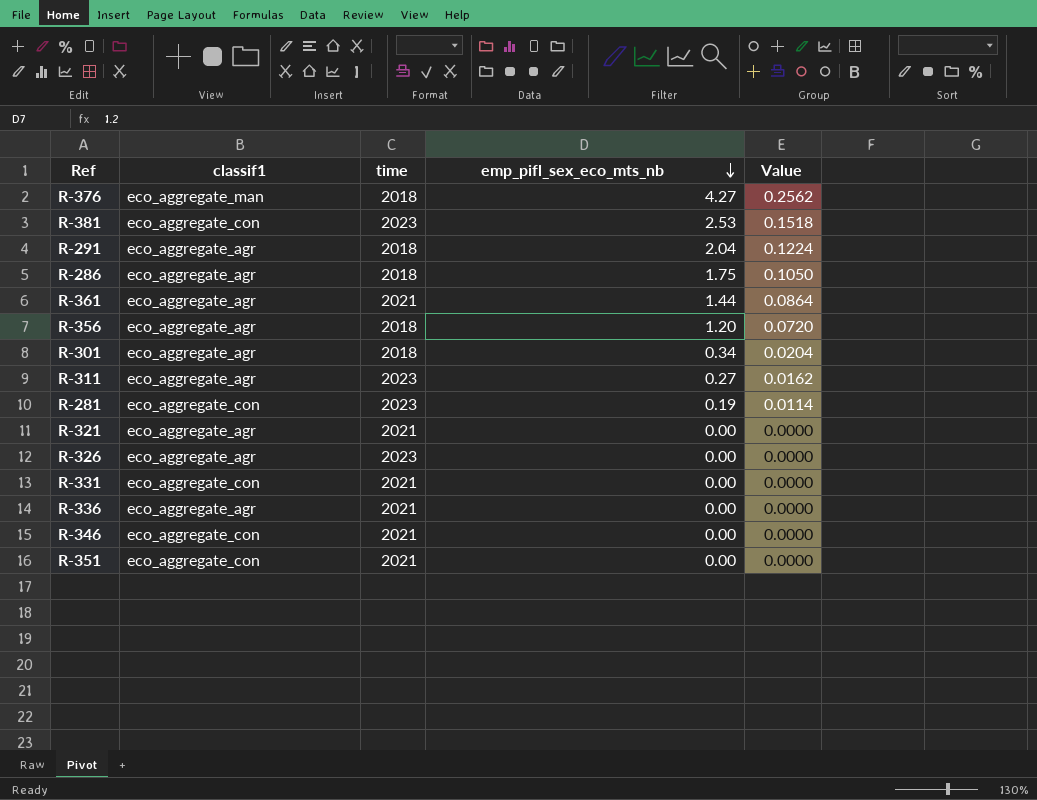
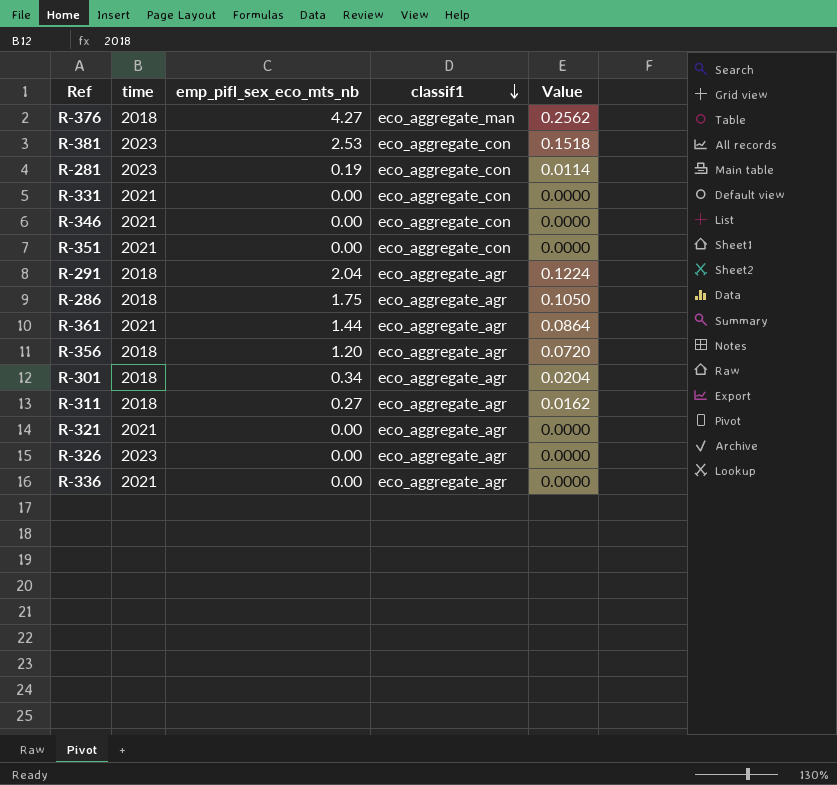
row order: emp_pifl_sex_eco_mts_nb descending -> classif1 descending
column classif1 | position: 2 -> 4
R-311 | time: 2023 -> 2018

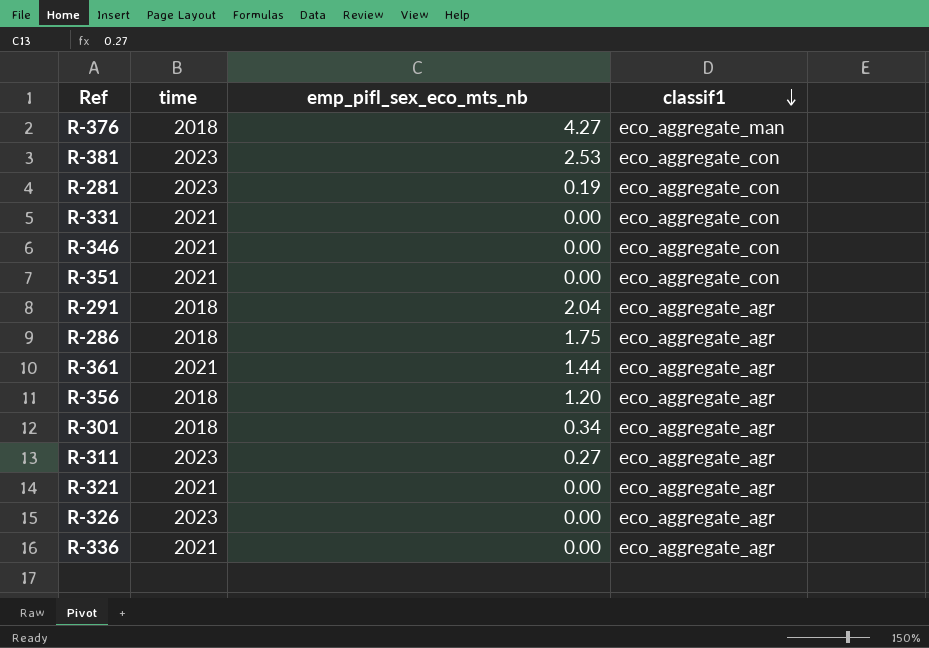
column Value | formula: [emp_pifl_sex_eco_mts_nb] * 0.06 -> none
R-311 | time: 2018 -> 2023

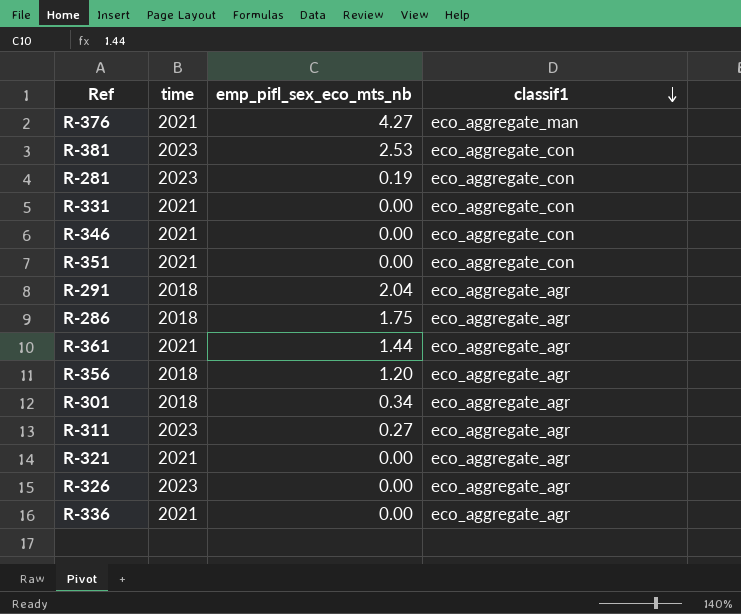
R-376 | time: 2018 -> 2021

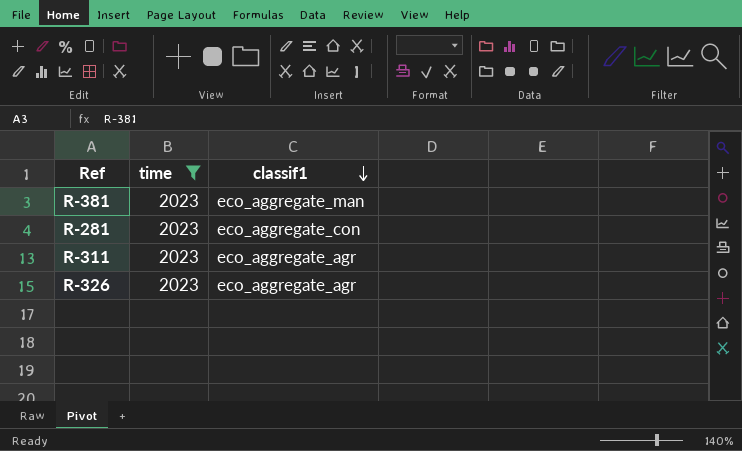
filter: none -> time = 2023
column emp_pifl_sex_eco_mts_nb | position: 3 -> none
R-381 | classif1: eco_aggregate_con -> eco_aggregate_man

